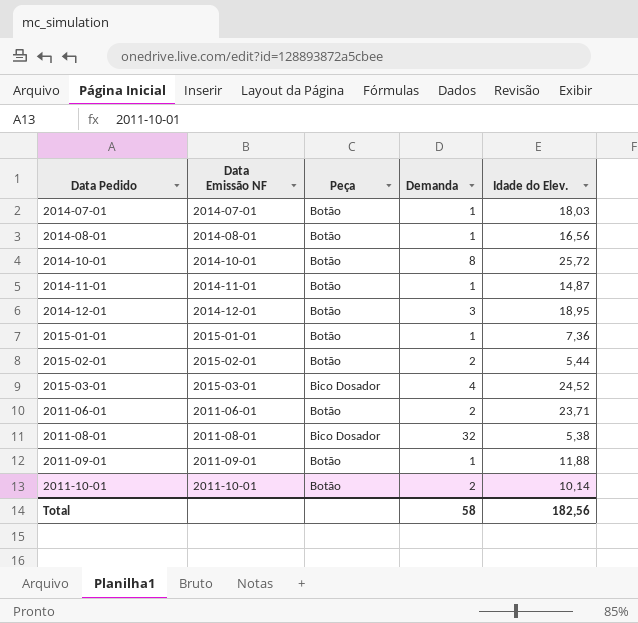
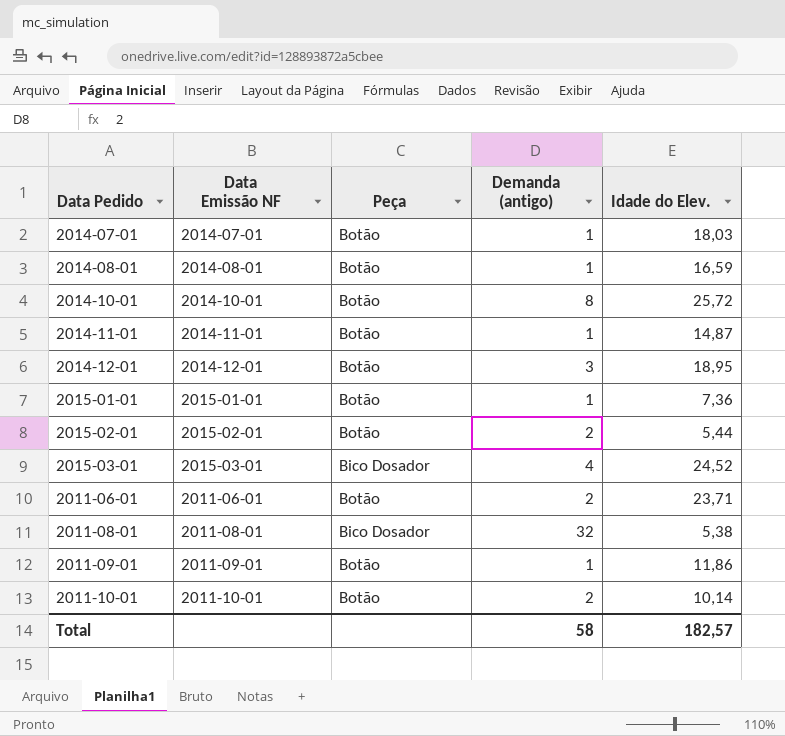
column name: Demanda -> Demanda (antigo)
2014-08-01 | Idade do Elev.: 16,56 -> 16,59
2011-09-01 | Idade do Elev.: 11,88 -> 11,86
Total | Idade do Elev.: 182,56 -> 182,57

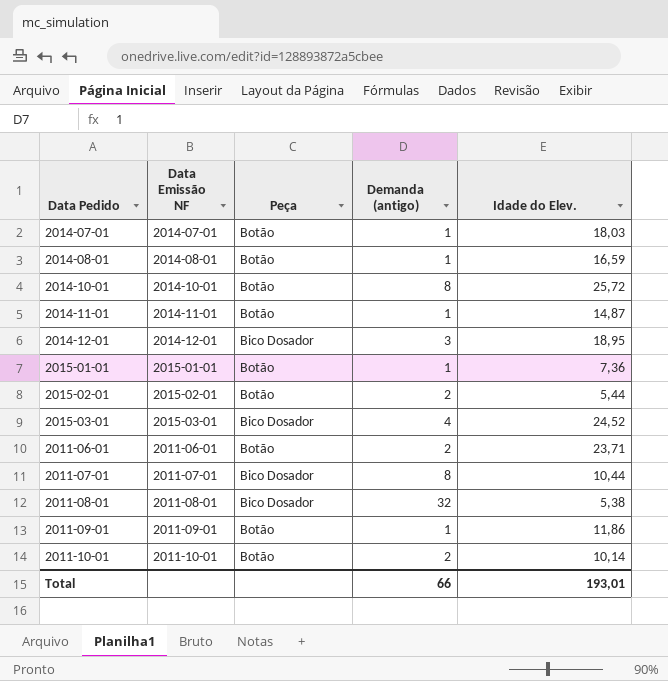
2014-12-01 | Peça: Botão -> Bico Dosador
row 2011-07-01: none -> 2011-07-01 | Bico Dosador | 8 | 10,44
Total | Demanda (antigo): 58 -> 66
Total | Idade do Elev.: 182,57 -> 193,01

